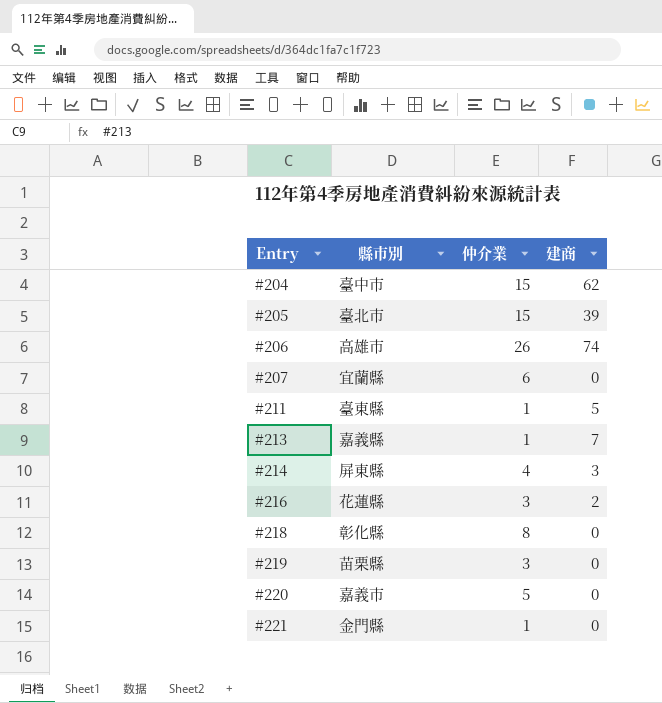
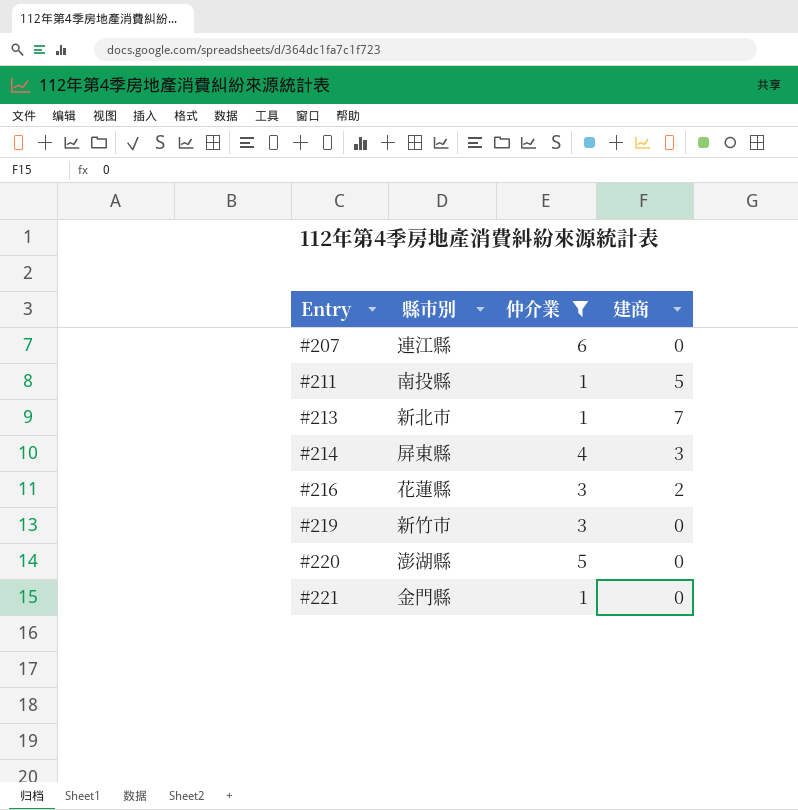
filter: none -> 仲介業 <= 6
#207 | 縣市別: 宜蘭縣 -> 連江縣
#211 | 縣市別: 臺東縣 -> 南投縣
#213 | 縣市別: 嘉義縣 -> 新北市
#219 | 縣市別: 苗栗縣 -> 新竹市
#220 | 縣市別: 嘉義市 -> 澎湖縣

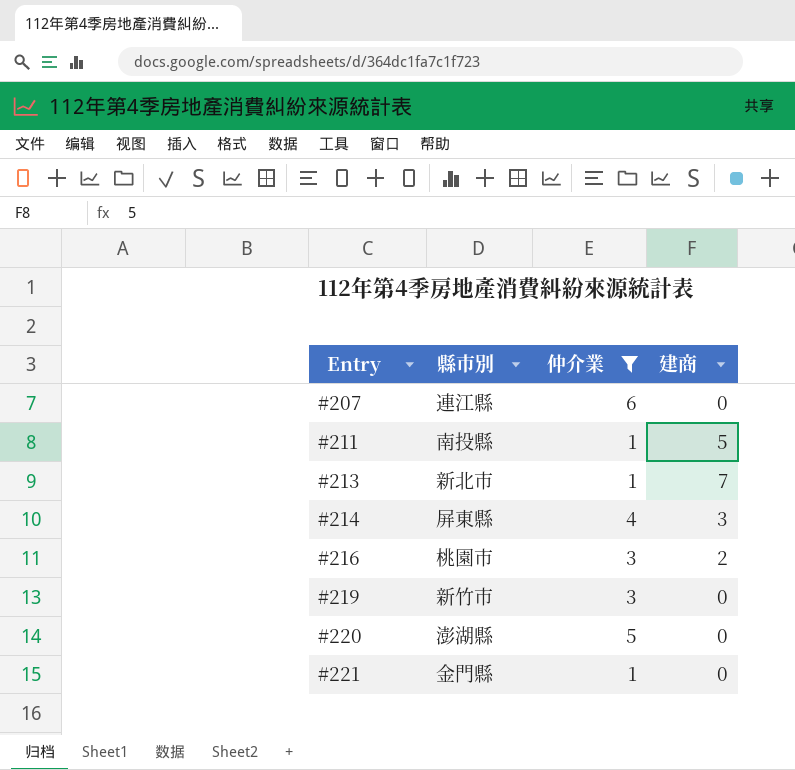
#216 | 縣市別: 花蓮縣 -> 桃園市

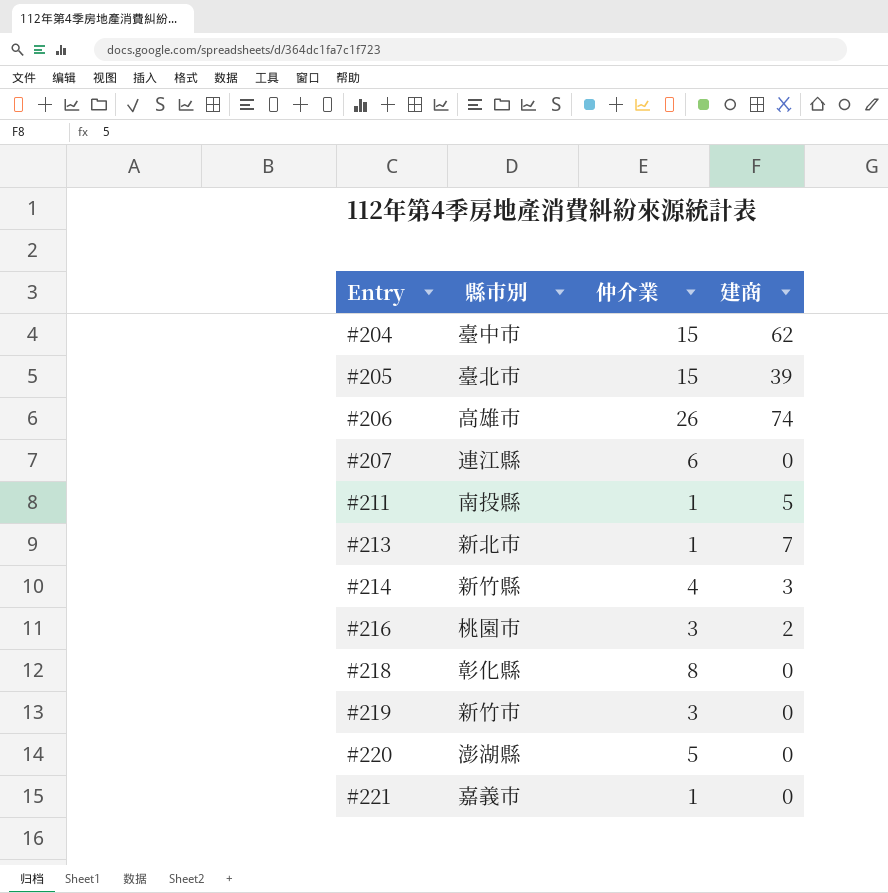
filter: 仲介業 <= 6 -> none
#214 | 縣市別: 屏東縣 -> 新竹縣
#221 | 縣市別: 金門縣 -> 嘉義市

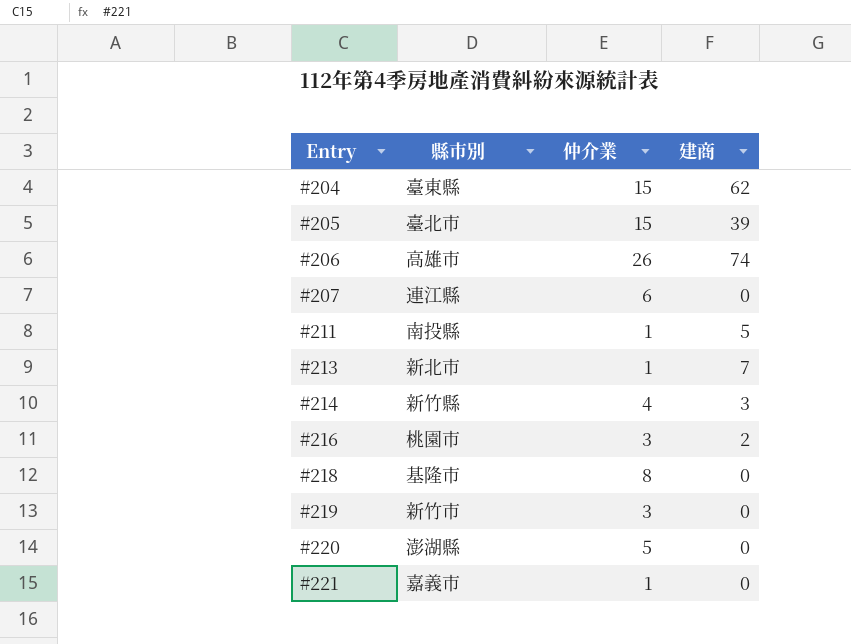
#204 | 縣市別: 臺中市 -> 臺東縣
#218 | 縣市別: 彰化縣 -> 基隆市

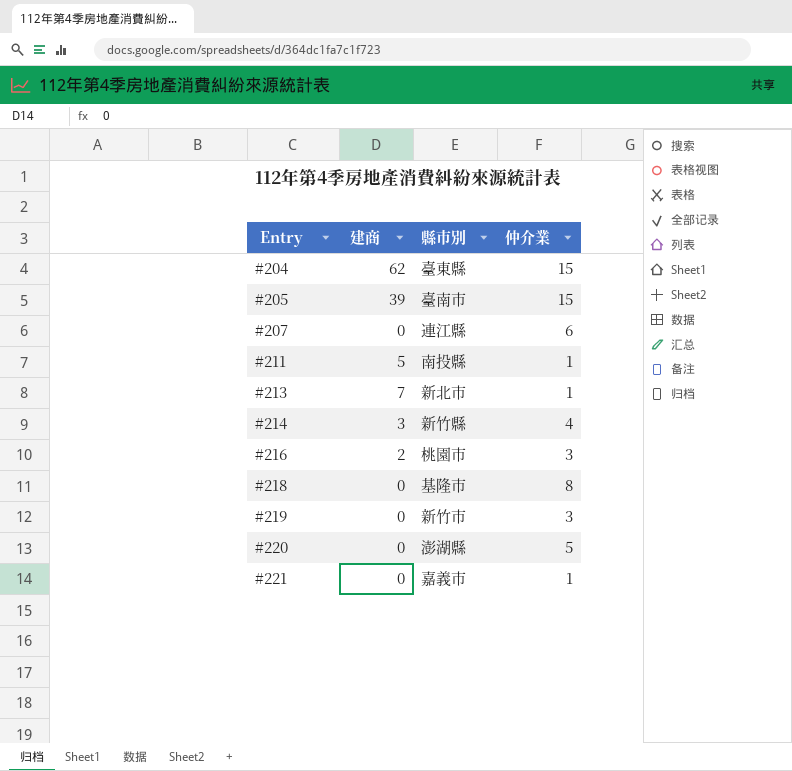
column 建商 | position: 4 -> 2
row #206: 高雄市 | 26 | 74 -> none
#205 | 縣市別: 臺北市 -> 臺南市

